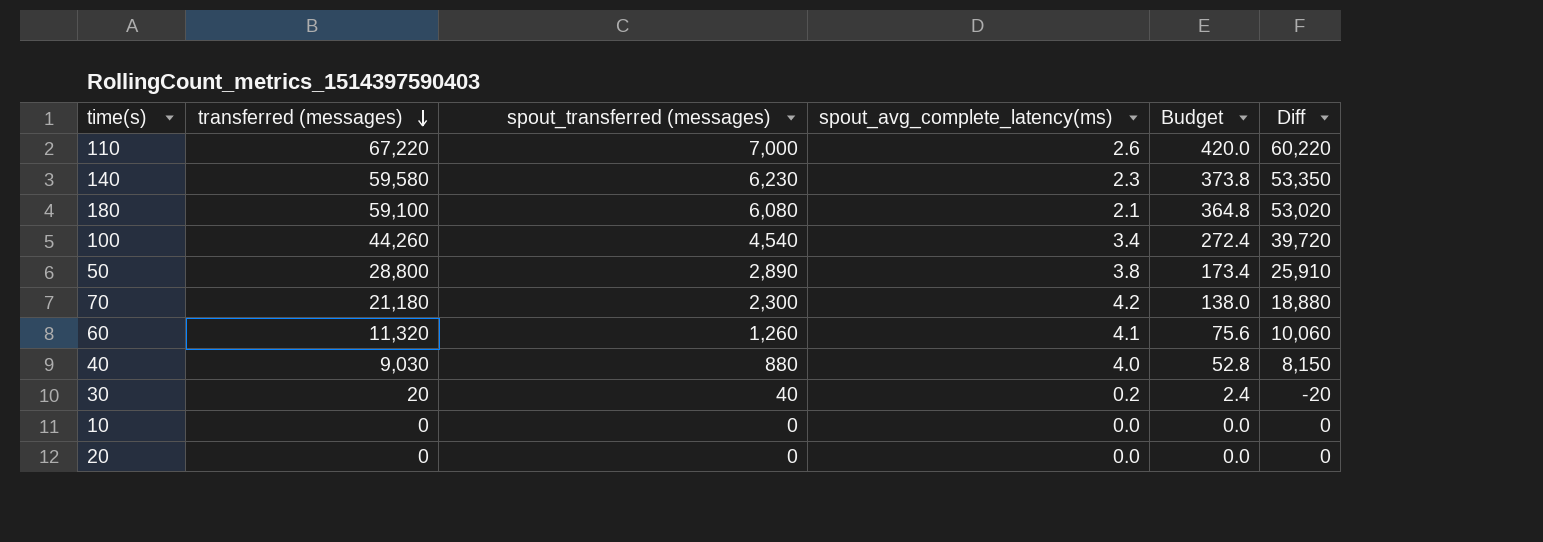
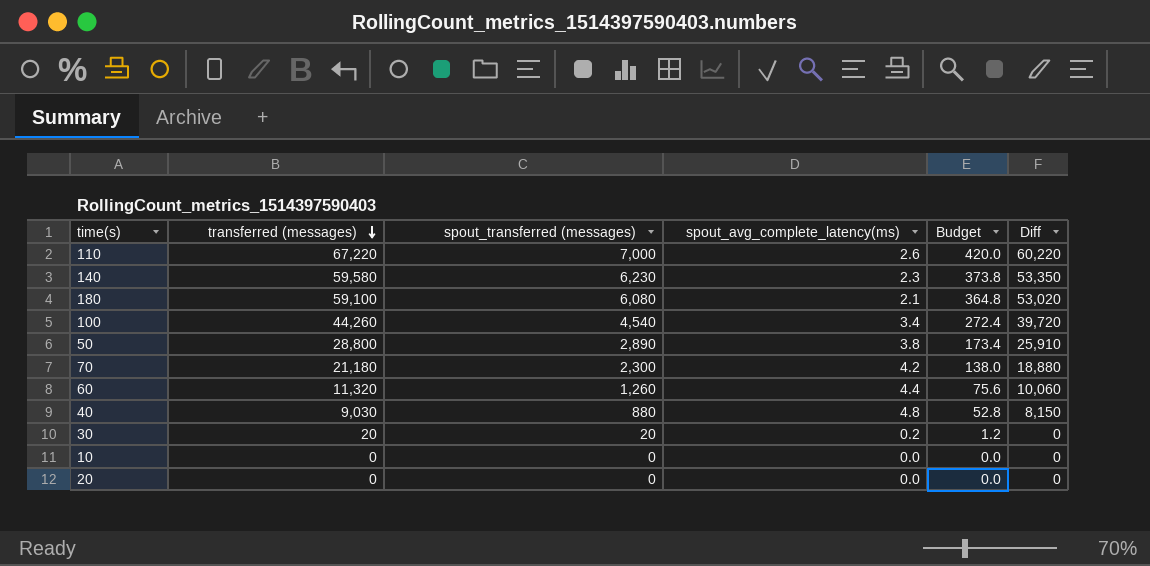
60 | spout_avg_complete_latency(ms): 4.1 -> 4.4
40 | spout_avg_complete_latency(ms): 4.0 -> 4.8
30 | spout_transferred (messages): 40 -> 20
30 | Budget: 2.4 -> 1.2
30 | Diff: -20 -> 0

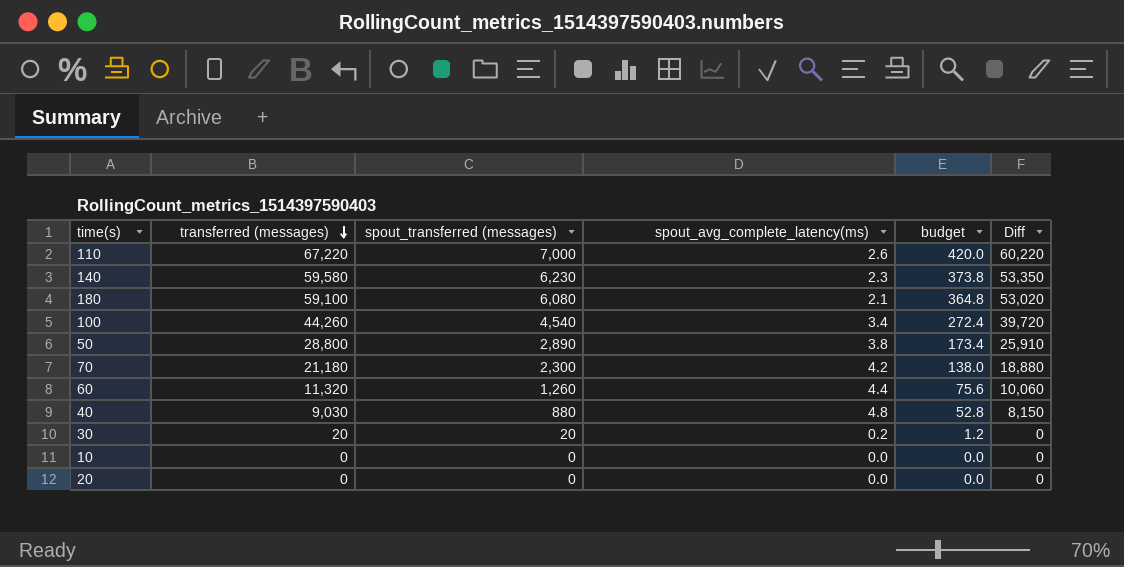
column name: Budget -> budget

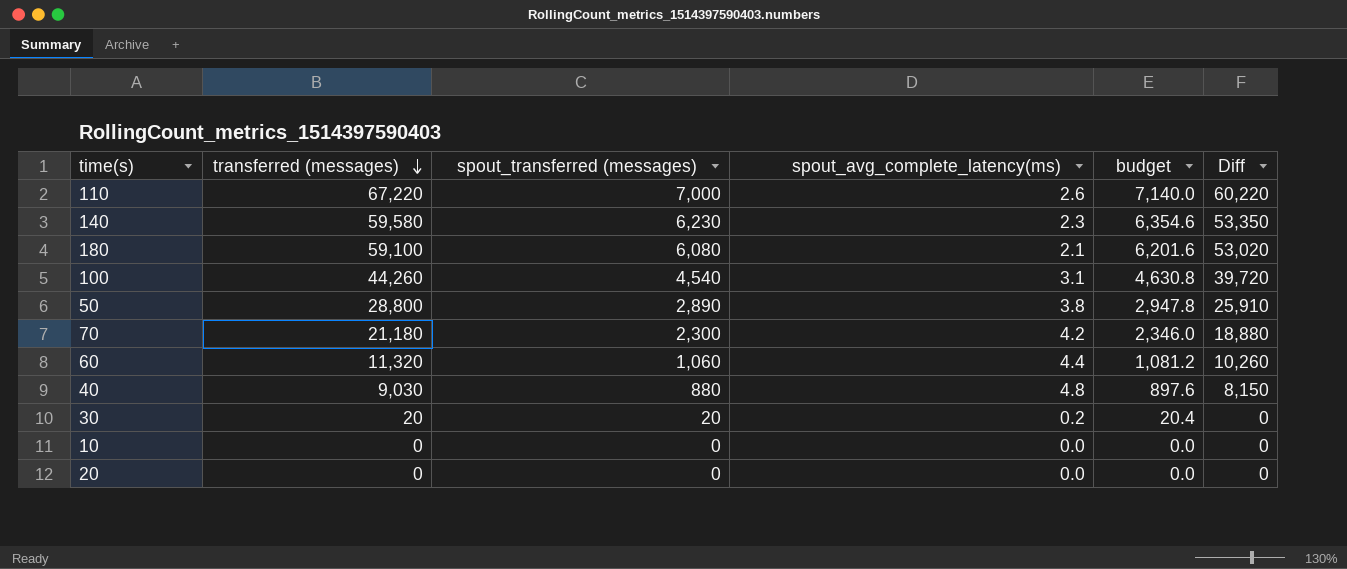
column budget | formula: [spout_transferred (messages)] * 0.06 -> [spout_transferred (messages)] * 1.02
100 | spout_avg_complete_latency(ms): 3.4 -> 3.1
60 | spout_transferred (messages): 1,260 -> 1,060
60 | Diff: 10,060 -> 10,260

